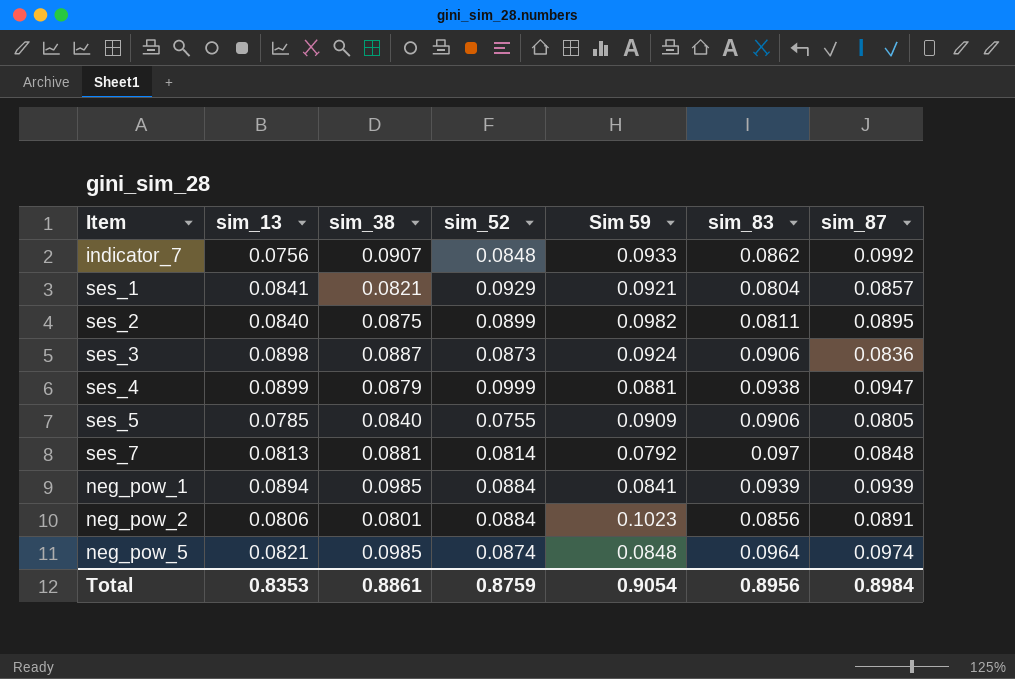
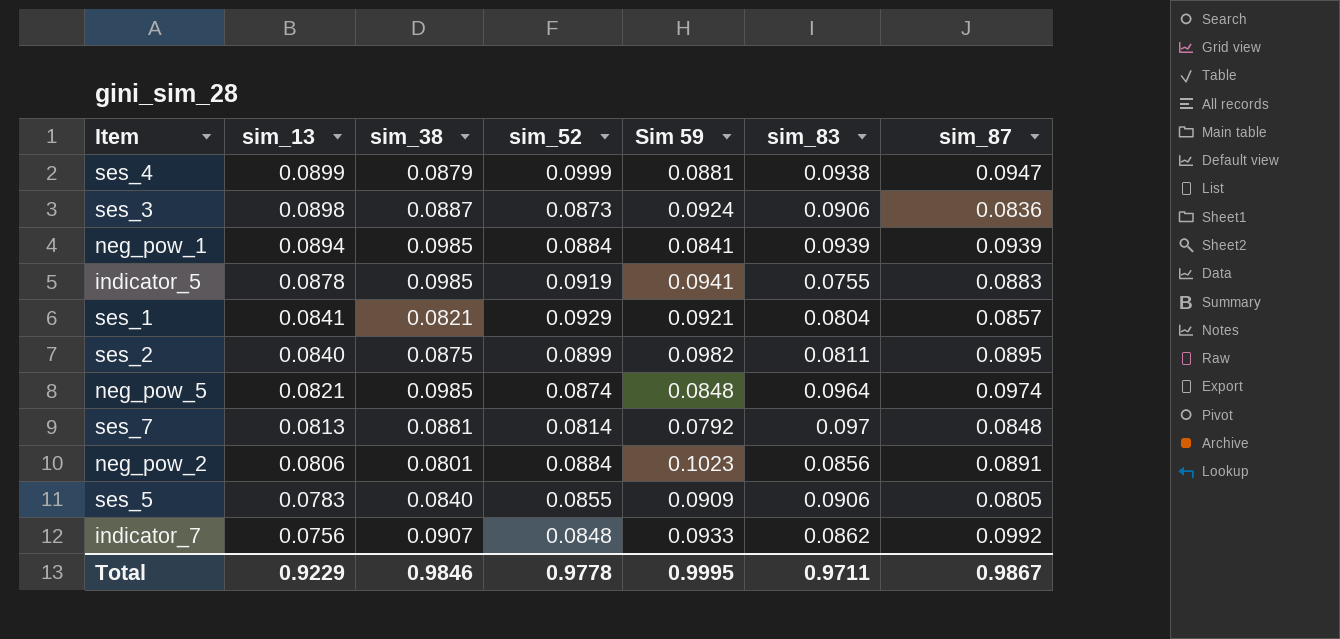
row order: none -> sim_13 descending
row indicator_5: none -> 0.0878 | 0.0985 | 0.0919 | 0.0941 | 0.0755 | 0.0883
ses_5 | sim_13: 0.0785 -> 0.0783
ses_5 | sim_52: 0.0755 -> 0.0855
Total | sim_13: 0.8353 -> 0.9229
Total | sim_38: 0.8861 -> 0.9846
Total | sim_52: 0.8759 -> 0.9778
Total | Sim 59: 0.9054 -> 0.9995
Total | sim_83: 0.8956 -> 0.9711
Total | sim_87: 0.8984 -> 0.9867

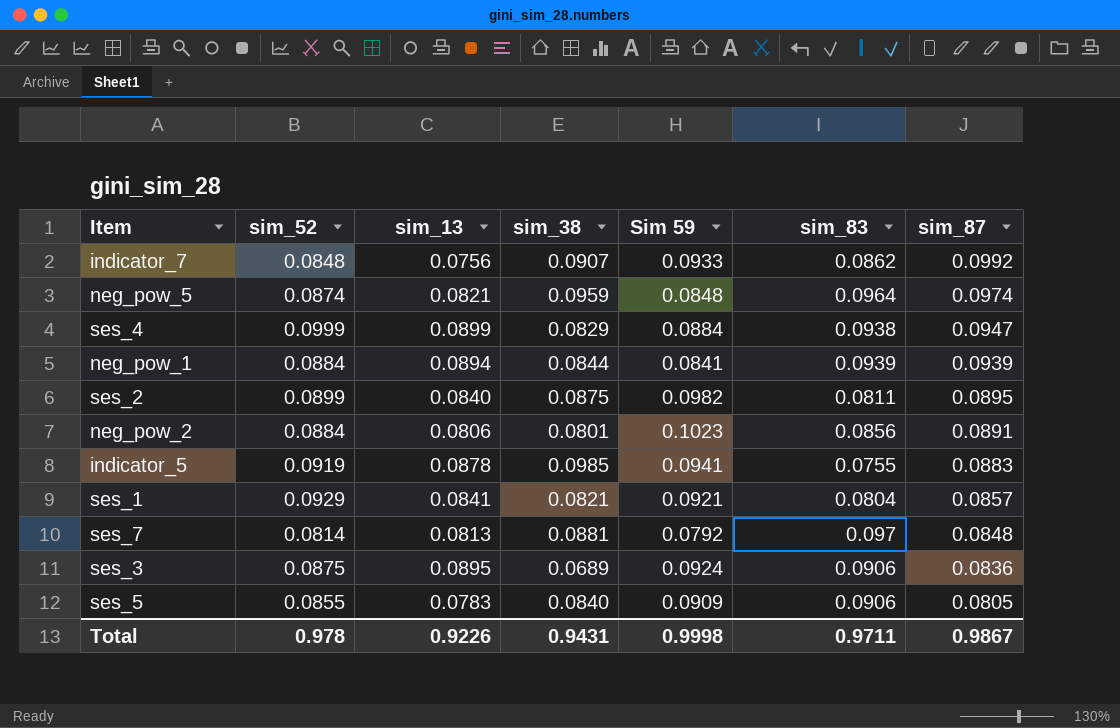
row order: sim_13 descending -> sim_87 descending
column sim_52 | position: 4 -> 2
neg_pow_5 | sim_38: 0.0985 -> 0.0959
ses_4 | sim_38: 0.0879 -> 0.0829
ses_4 | Sim 59: 0.0881 -> 0.0884
neg_pow_1 | sim_38: 0.0985 -> 0.0844
ses_3 | sim_52: 0.0873 -> 0.0875
ses_3 | sim_13: 0.0898 -> 0.0895
ses_3 | sim_38: 0.0887 -> 0.0689
Total | sim_52: 0.9778 -> 0.978
Total | sim_13: 0.9229 -> 0.9226
Total | sim_38: 0.9846 -> 0.9431
Total | Sim 59: 0.9995 -> 0.9998

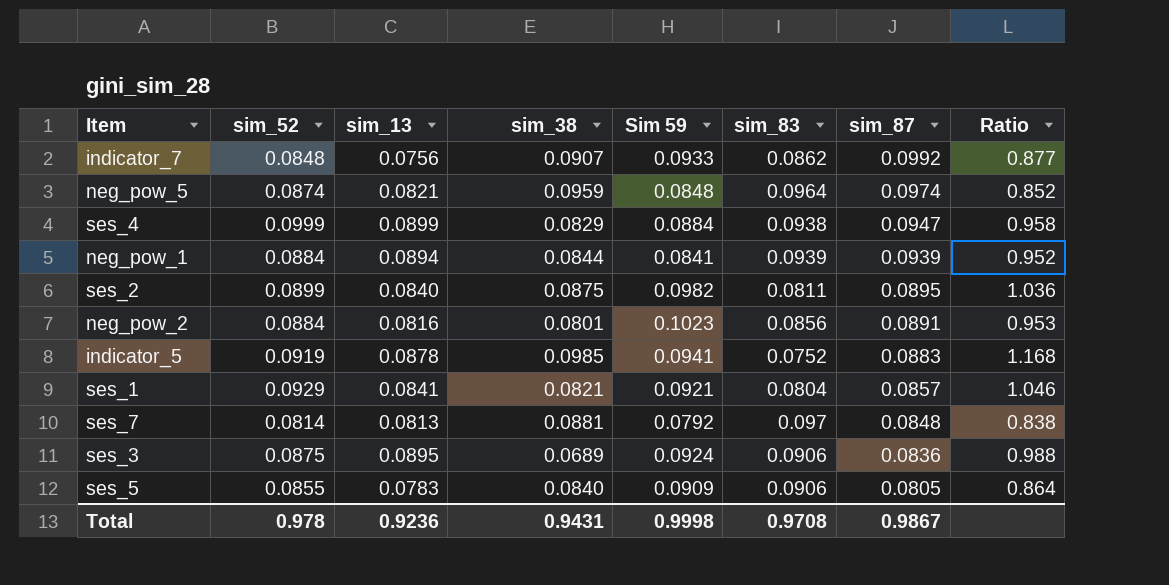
column Ratio | formula: none -> [sim_13] / [sim_83]
neg_pow_2 | sim_13: 0.0806 -> 0.0816
indicator_5 | sim_83: 0.0755 -> 0.0752
Total | sim_13: 0.9226 -> 0.9236
Total | sim_83: 0.9711 -> 0.9708

